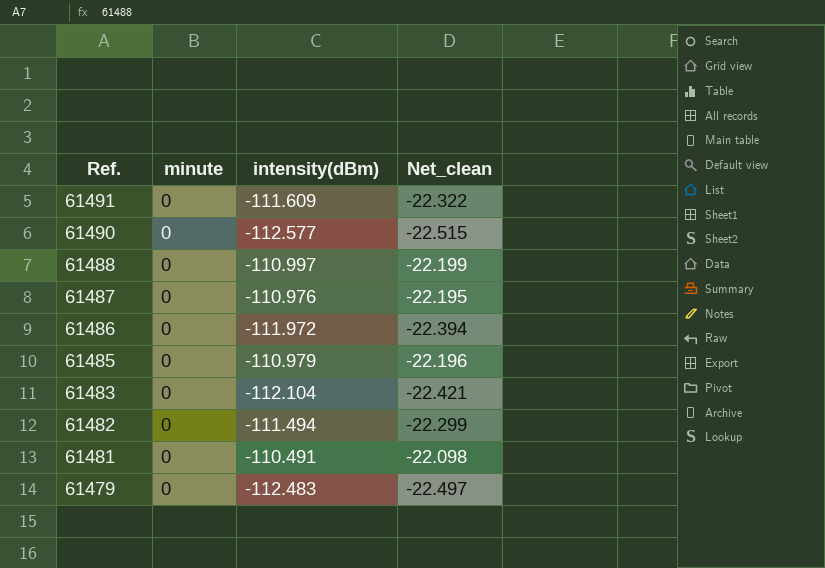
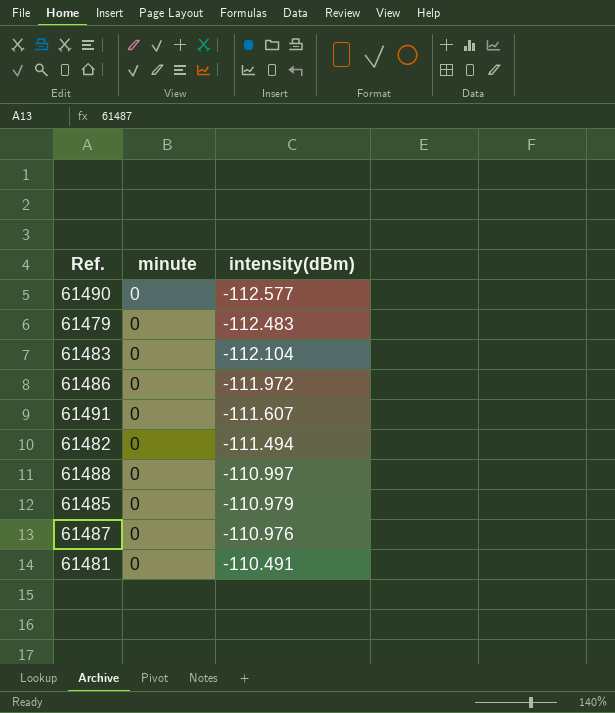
row order: Ref. descending -> intensity(dBm) ascending
column Net_clean | formula: [intensity(dBm)] * 0.2 -> none
61491 | intensity(dBm): -111.609 -> -111.607

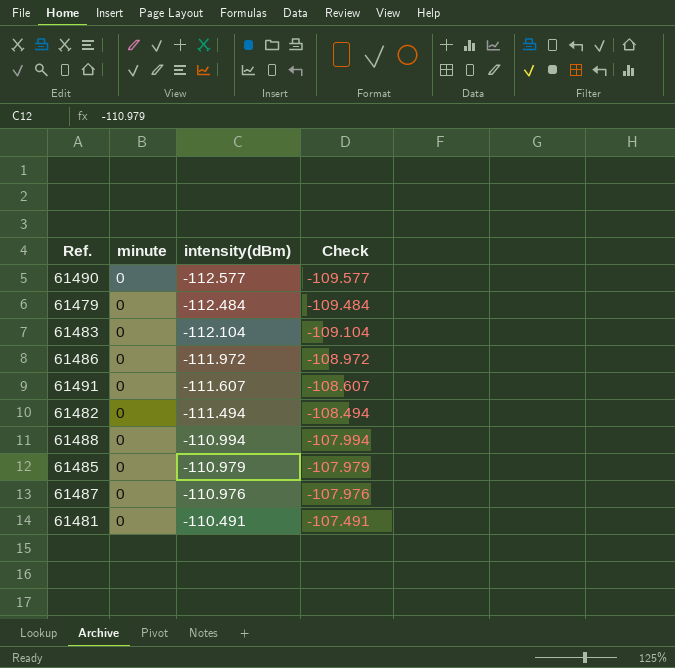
column Check | formula: none -> [intensity(dBm)] + 3
61479 | intensity(dBm): -112.483 -> -112.484
61488 | intensity(dBm): -110.997 -> -110.994

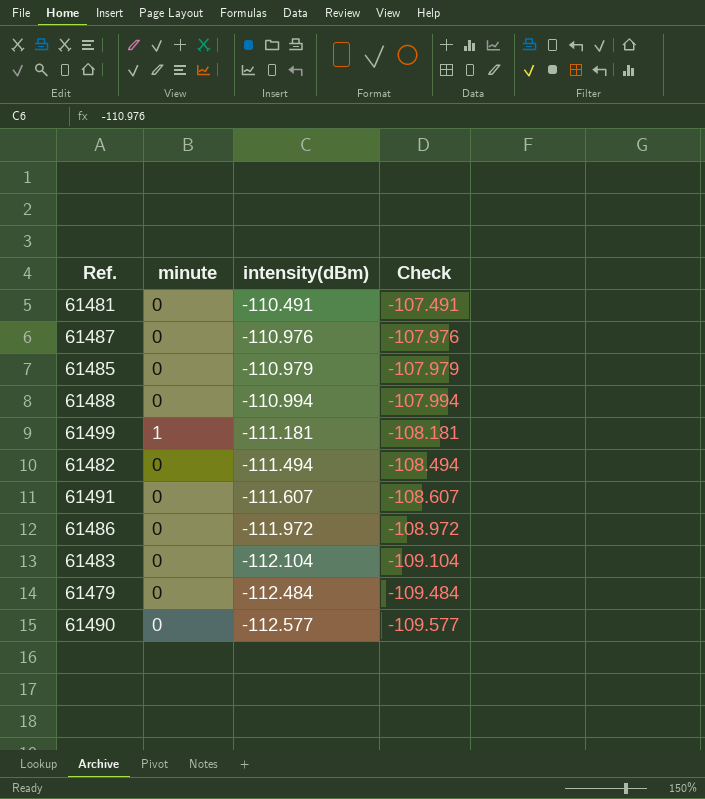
row order: intensity(dBm) ascending -> intensity(dBm) descending
row 61499: none -> 1 | -111.181 | -108.181

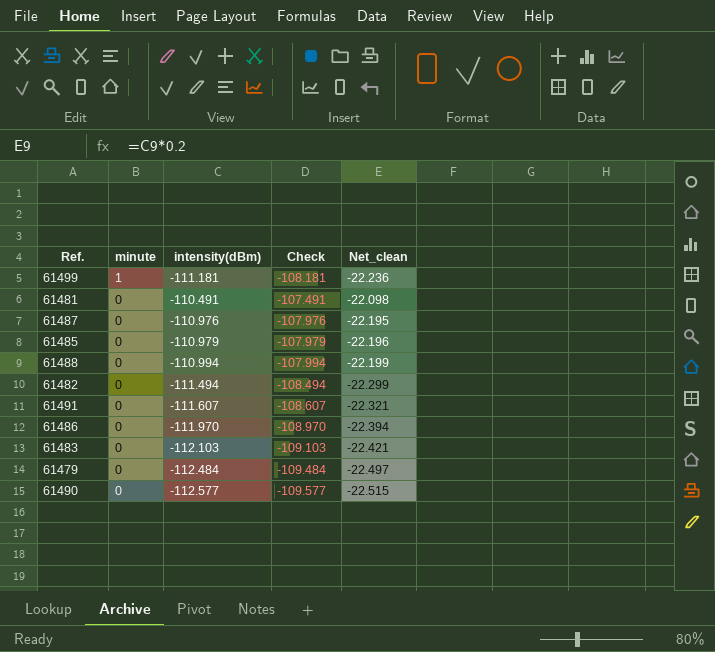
row order: intensity(dBm) descending -> minute descending
column Net_clean | formula: none -> [intensity(dBm)] * 0.2
61486 | intensity(dBm): -111.972 -> -111.970
61486 | Check: -108.972 -> -108.970
61483 | intensity(dBm): -112.104 -> -112.103
61483 | Check: -109.104 -> -109.103

